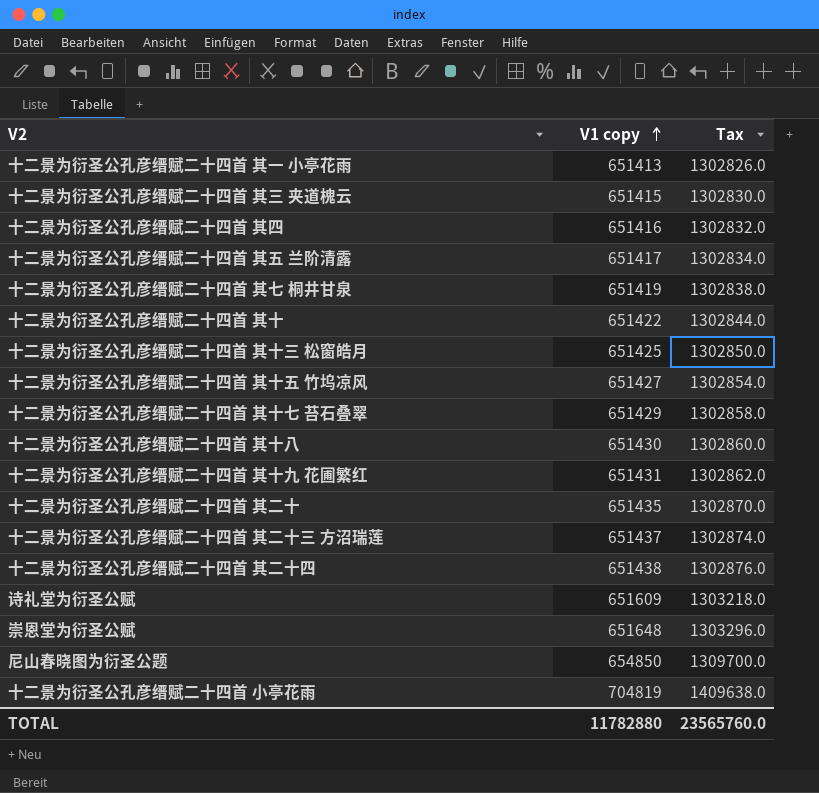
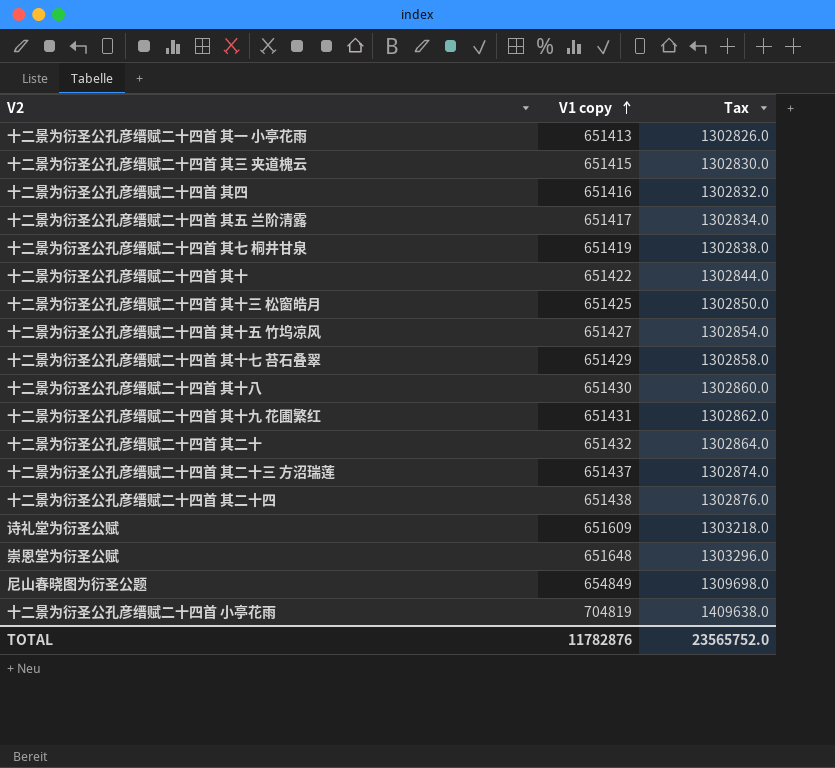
十二景为衍圣公孔彦缙赋二十四首 其二十 | V1 copy: 651435 -> 651432
十二景为衍圣公孔彦缙赋二十四首 其二十 | Tax: 1302870.0 -> 1302864.0
尼山春晓图为衍圣公题 | V1 copy: 654850 -> 654849
尼山春晓图为衍圣公题 | Tax: 1309700.0 -> 1309698.0
TOTAL | V1 copy: 11782880 -> 11782876
TOTAL | Tax: 23565760.0 -> 23565752.0

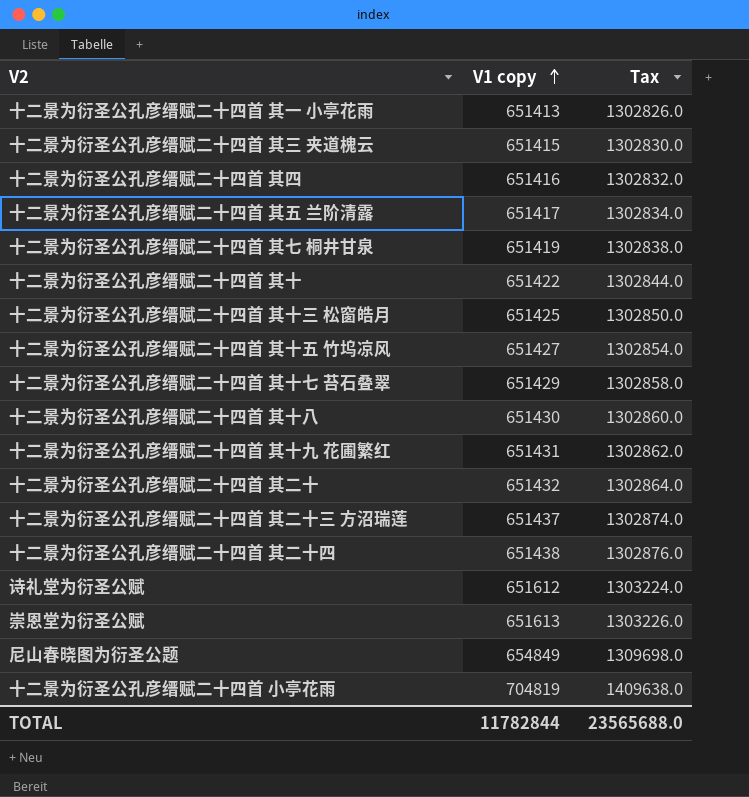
诗礼堂为衍圣公赋 | V1 copy: 651609 -> 651612
诗礼堂为衍圣公赋 | Tax: 1303218.0 -> 1303224.0
崇恩堂为衍圣公赋 | V1 copy: 651648 -> 651613
崇恩堂为衍圣公赋 | Tax: 1303296.0 -> 1303226.0
TOTAL | V1 copy: 11782876 -> 11782844
TOTAL | Tax: 23565752.0 -> 23565688.0

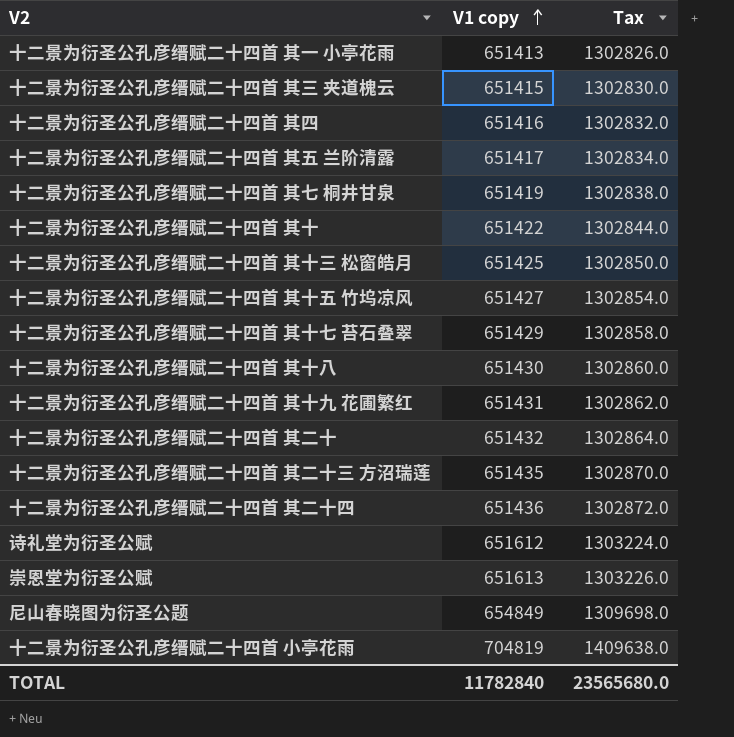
十二景为衍圣公孔彦缙赋二十四首 其二十三 方沼瑞莲 | V1 copy: 651437 -> 651435
十二景为衍圣公孔彦缙赋二十四首 其二十三 方沼瑞莲 | Tax: 1302874.0 -> 1302870.0
十二景为衍圣公孔彦缙赋二十四首 其二十四 | V1 copy: 651438 -> 651436
十二景为衍圣公孔彦缙赋二十四首 其二十四 | Tax: 1302876.0 -> 1302872.0
TOTAL | V1 copy: 11782844 -> 11782840
TOTAL | Tax: 23565688.0 -> 23565680.0

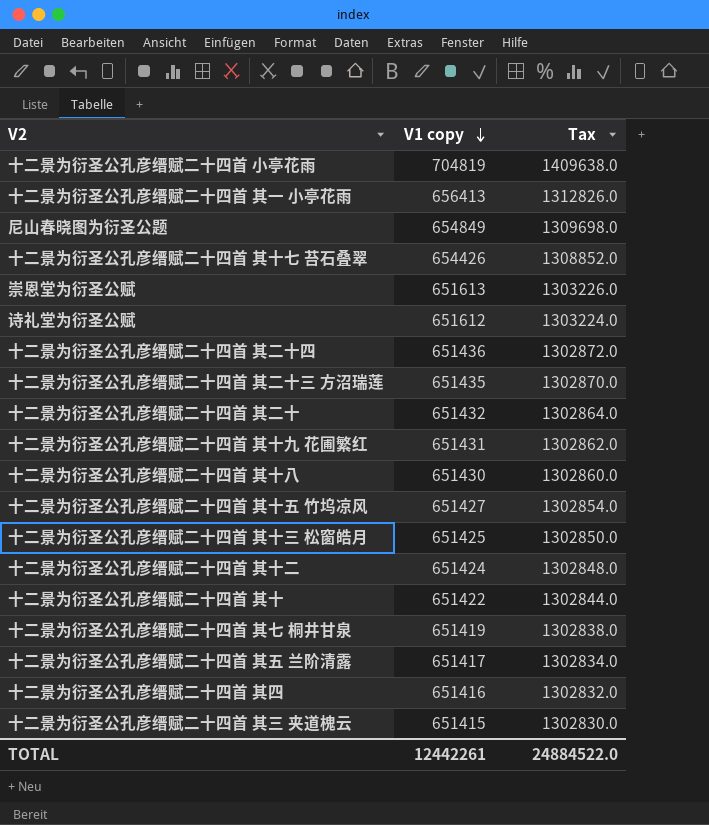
row order: V1 copy ascending -> V1 copy descending
十二景为衍圣公孔彦缙赋二十四首 其一 小亭花雨 | V1 copy: 651413 -> 656413
十二景为衍圣公孔彦缙赋二十四首 其一 小亭花雨 | Tax: 1302826.0 -> 1312826.0
十二景为衍圣公孔彦缙赋二十四首 其十七 苔石叠翠 | V1 copy: 651429 -> 654426
十二景为衍圣公孔彦缙赋二十四首 其十七 苔石叠翠 | Tax: 1302858.0 -> 1308852.0
row 十二景为衍圣公孔彦缙赋二十四首 其十二: none -> 651424 | 1302848.0
TOTAL | V1 copy: 11782840 -> 12442261
TOTAL | Tax: 23565680.0 -> 24884522.0

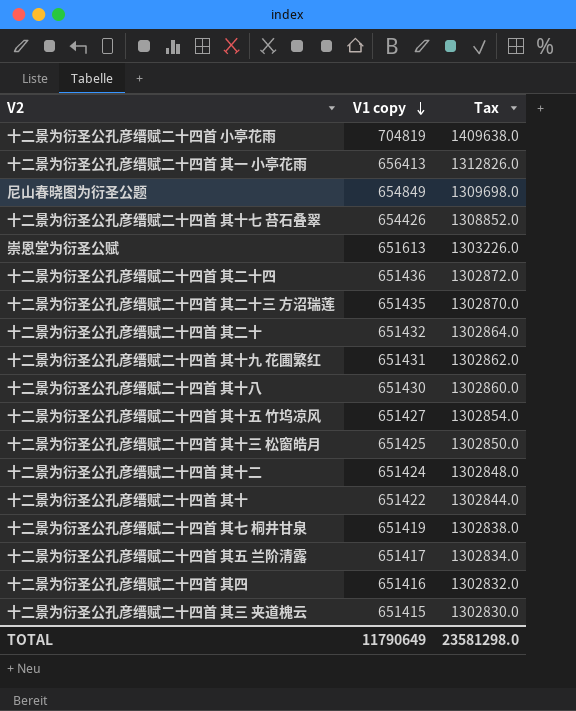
row 诗礼堂为衍圣公赋: 651612 | 1303224.0 -> none
TOTAL | V1 copy: 12442261 -> 11790649
TOTAL | Tax: 24884522.0 -> 23581298.0

